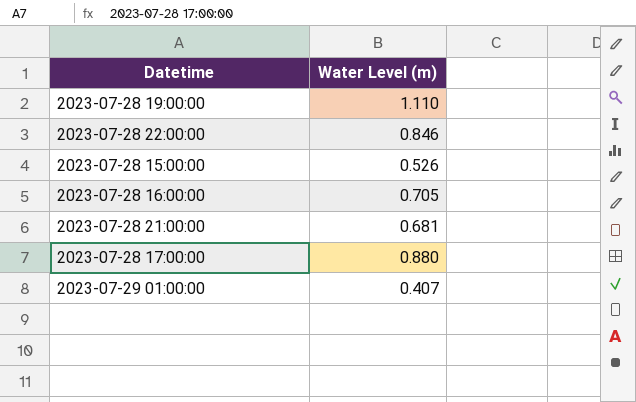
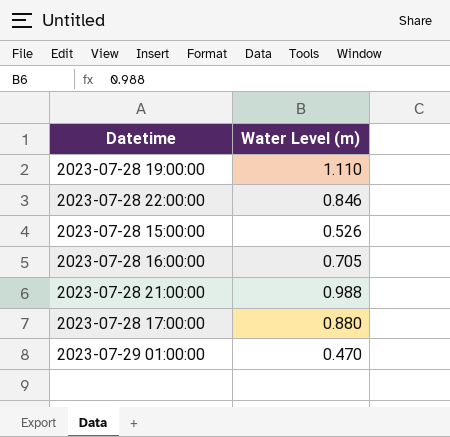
2023-07-28 21:00:00 | Water Level (m): 0.681 -> 0.988
2023-07-29 01:00:00 | Water Level (m): 0.407 -> 0.470

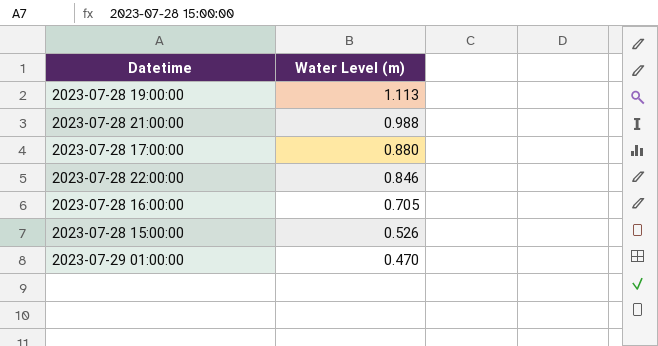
row order: none -> Water Level (m) descending
2023-07-28 19:00:00 | Water Level (m): 1.110 -> 1.113

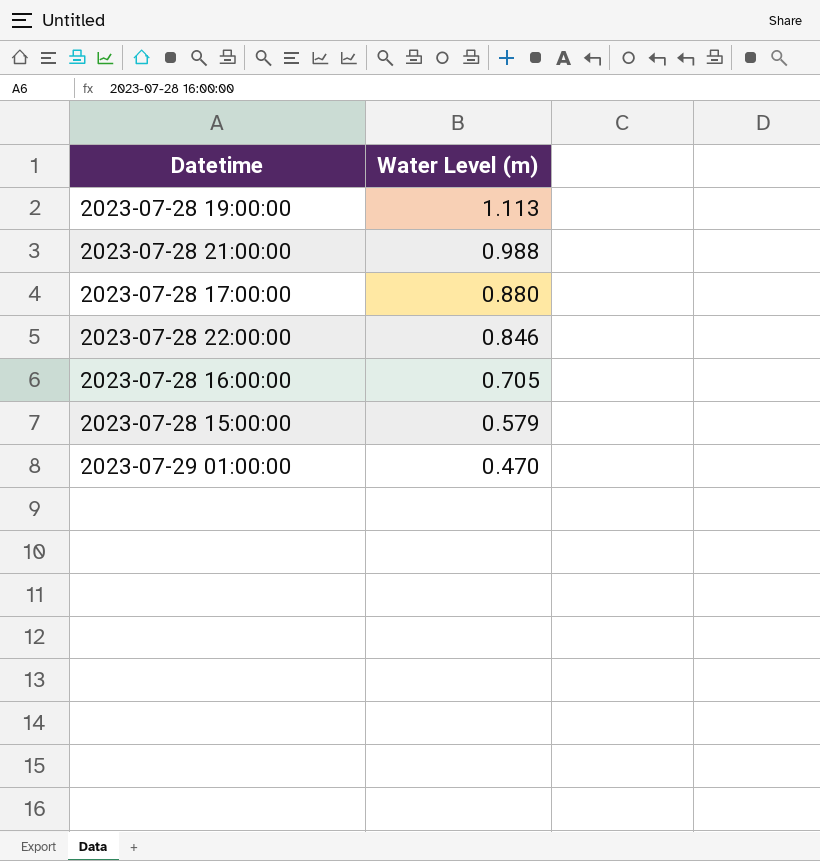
2023-07-28 15:00:00 | Water Level (m): 0.526 -> 0.579

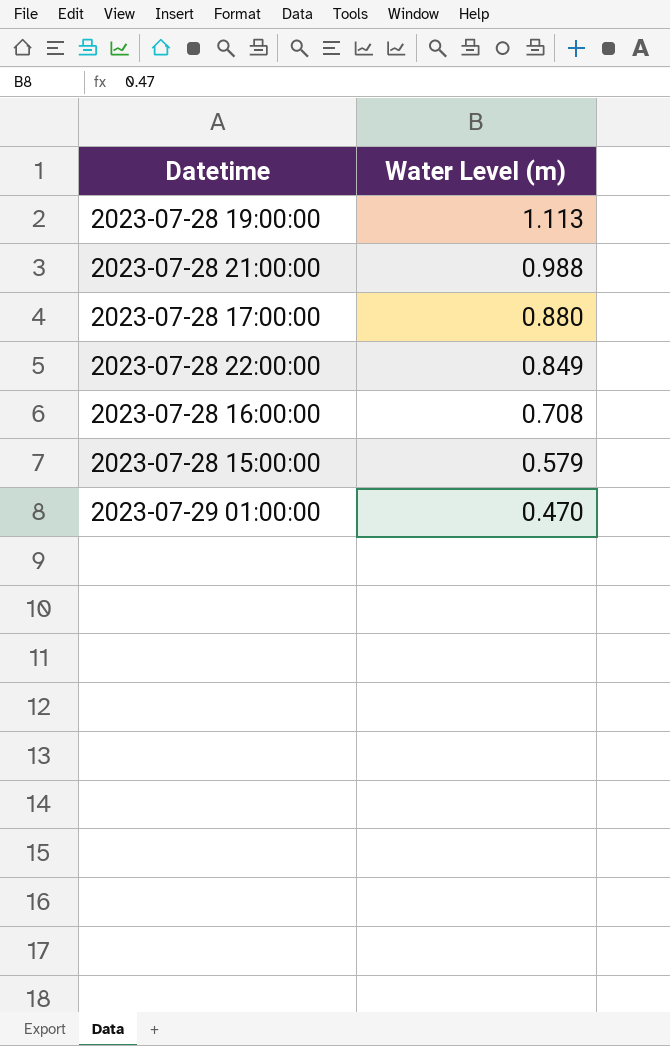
2023-07-28 22:00:00 | Water Level (m): 0.846 -> 0.849
2023-07-28 16:00:00 | Water Level (m): 0.705 -> 0.708

